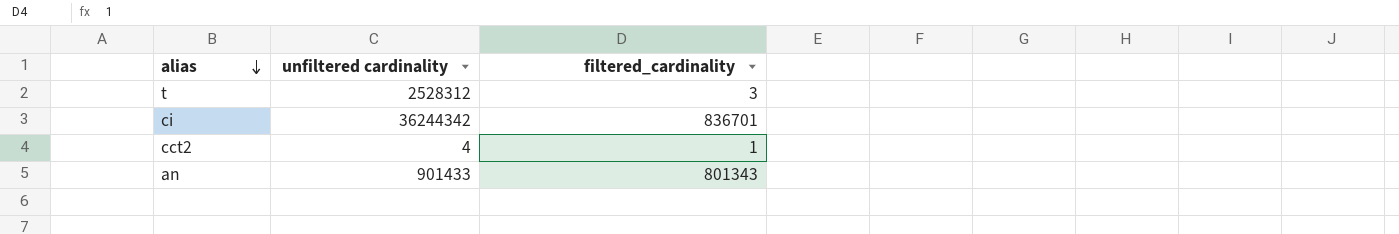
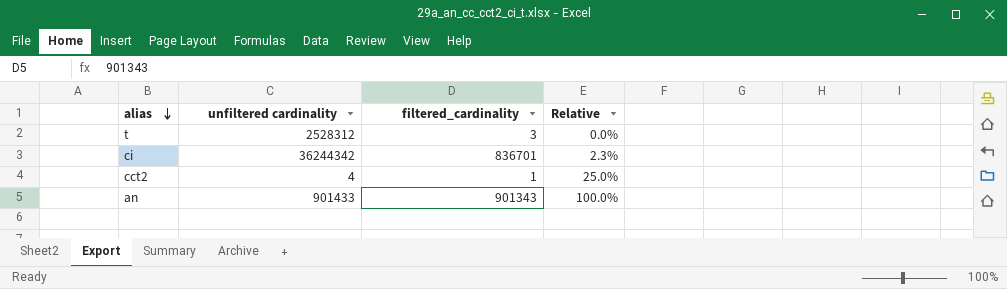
column Relative | formula: none -> [filtered_cardinality] / [unfiltered cardinality]
an | filtered_cardinality: 801343 -> 901343

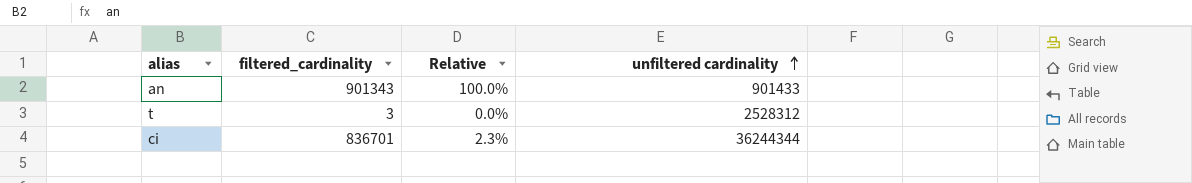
row order: alias descending -> unfiltered cardinality ascending
column unfiltered cardinality | position: 2 -> 4
row cct2: 4 | 1 | 25.0% -> none
ci | unfiltered cardinality: 36244342 -> 36244344

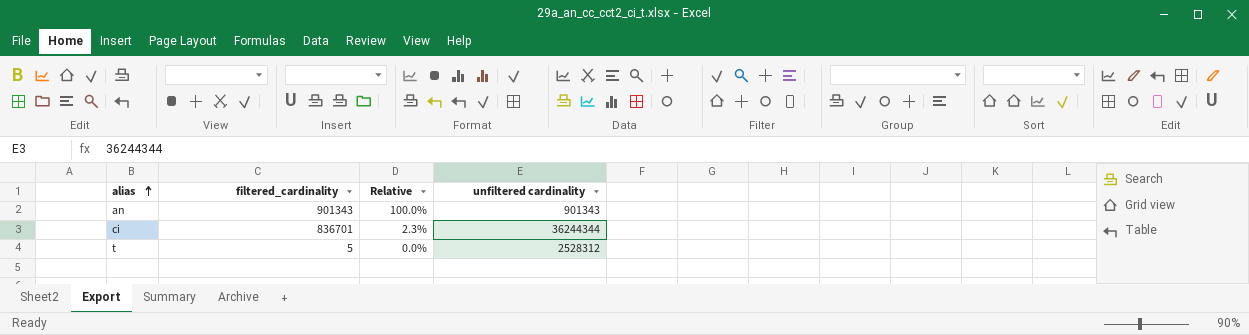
row order: unfiltered cardinality ascending -> alias ascending
an | unfiltered cardinality: 901433 -> 901343
t | filtered_cardinality: 3 -> 5

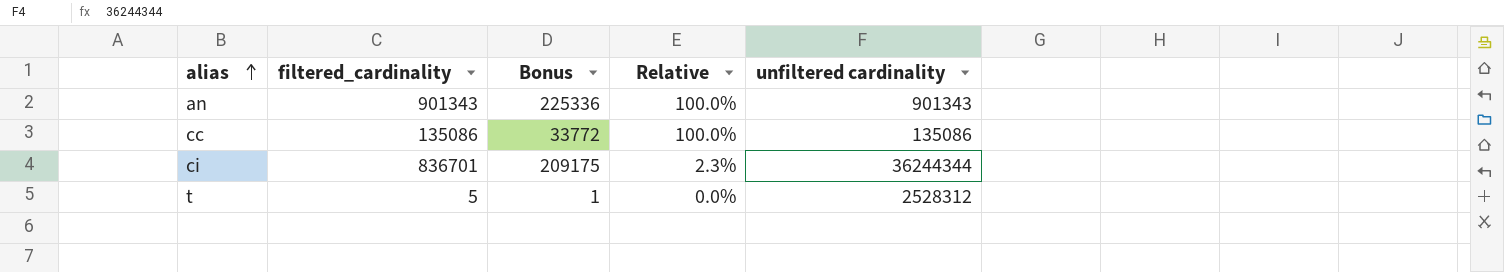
column Bonus | formula: none -> [filtered_cardinality] * 0.25
row cc: none -> 135086 | 33772 | 100.0% | 135086

